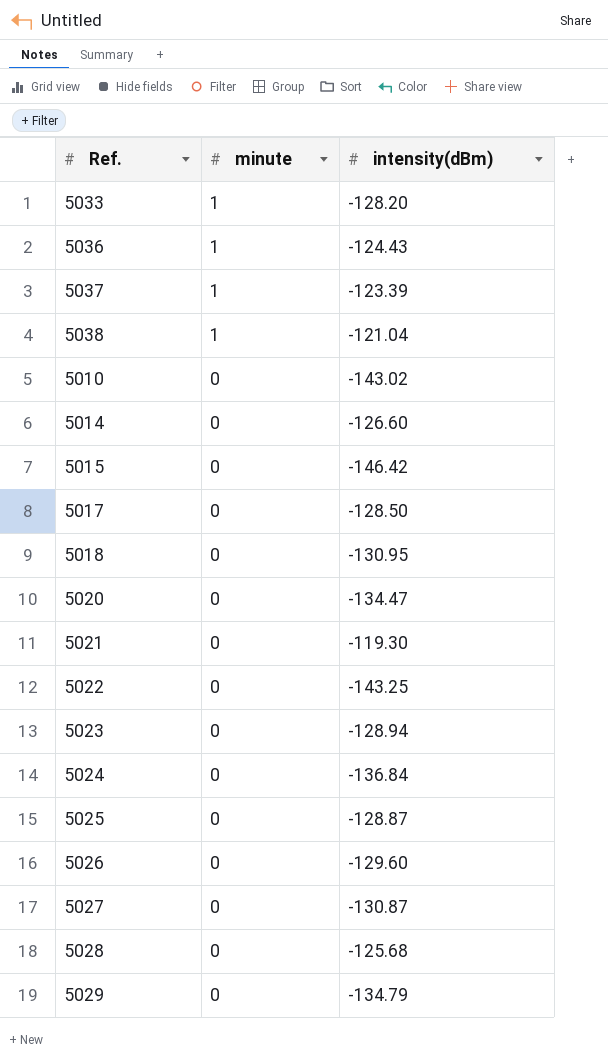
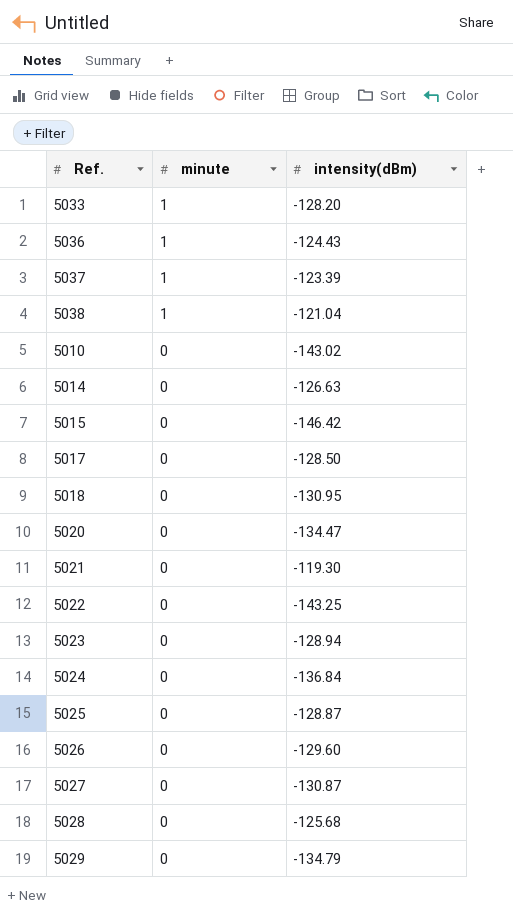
5014 | intensity(dBm): -126.60 -> -126.63

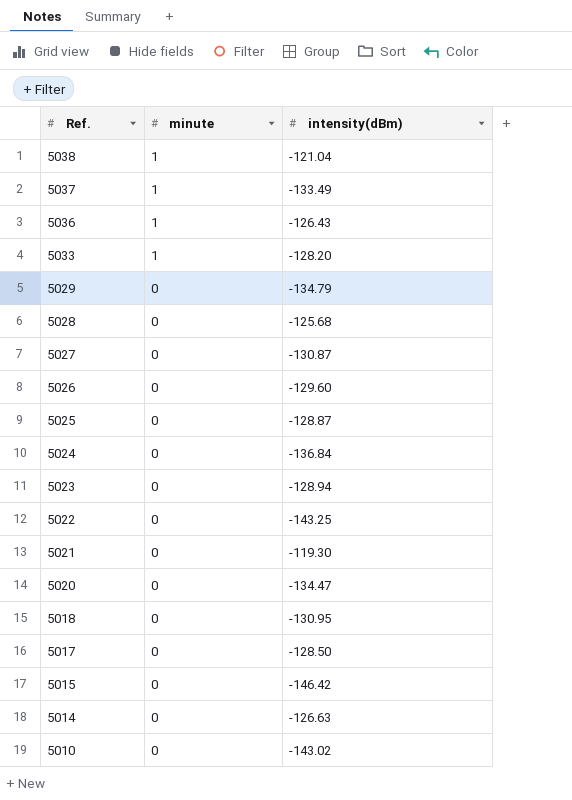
row order: minute descending -> Ref. descending
5037 | intensity(dBm): -123.39 -> -133.49
5036 | intensity(dBm): -124.43 -> -126.43

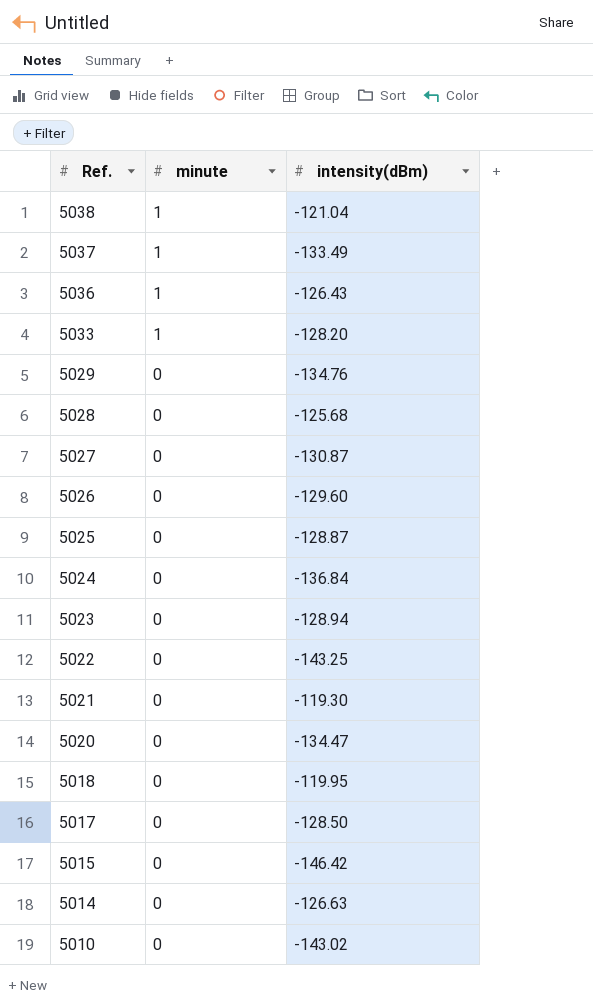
5029 | intensity(dBm): -134.79 -> -134.76
5018 | intensity(dBm): -130.95 -> -119.95

